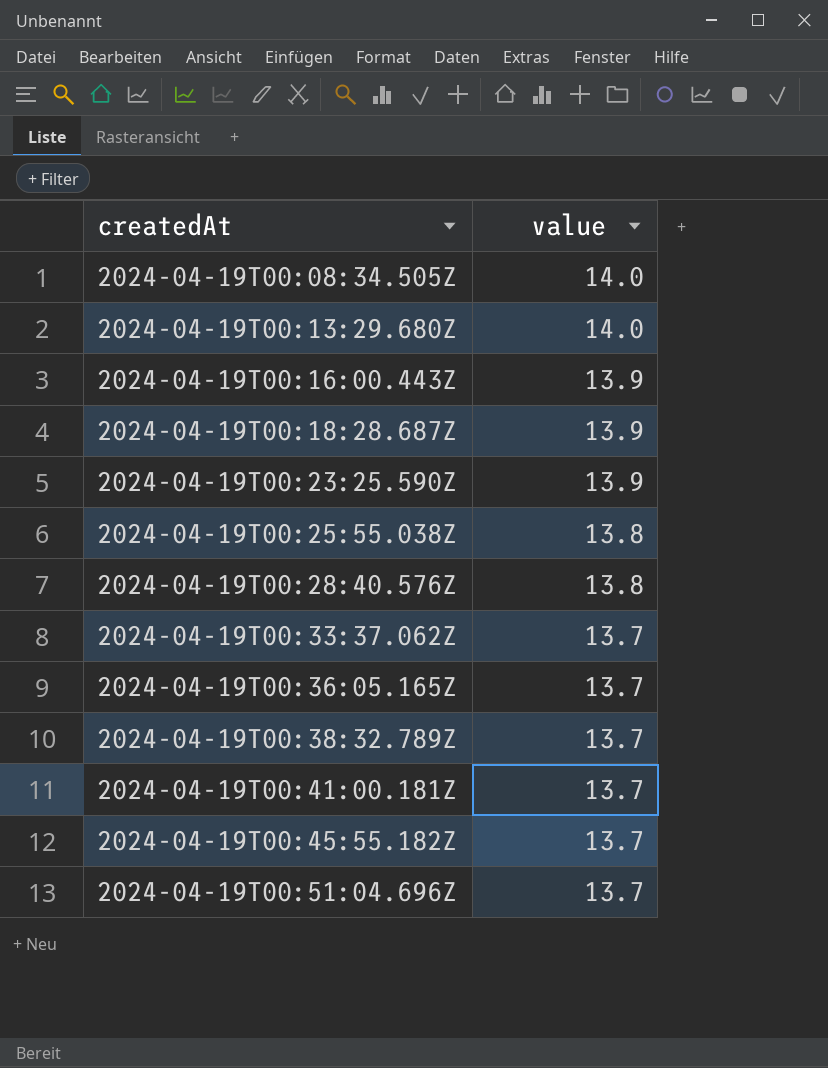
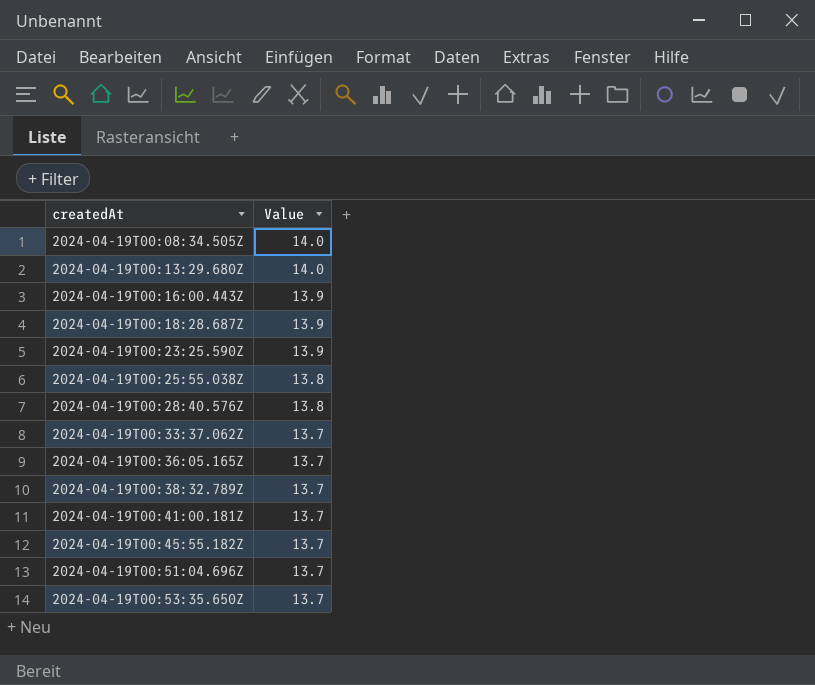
column name: value -> Value
row 2024-04-19T00:53:35.650Z: none -> 13.7

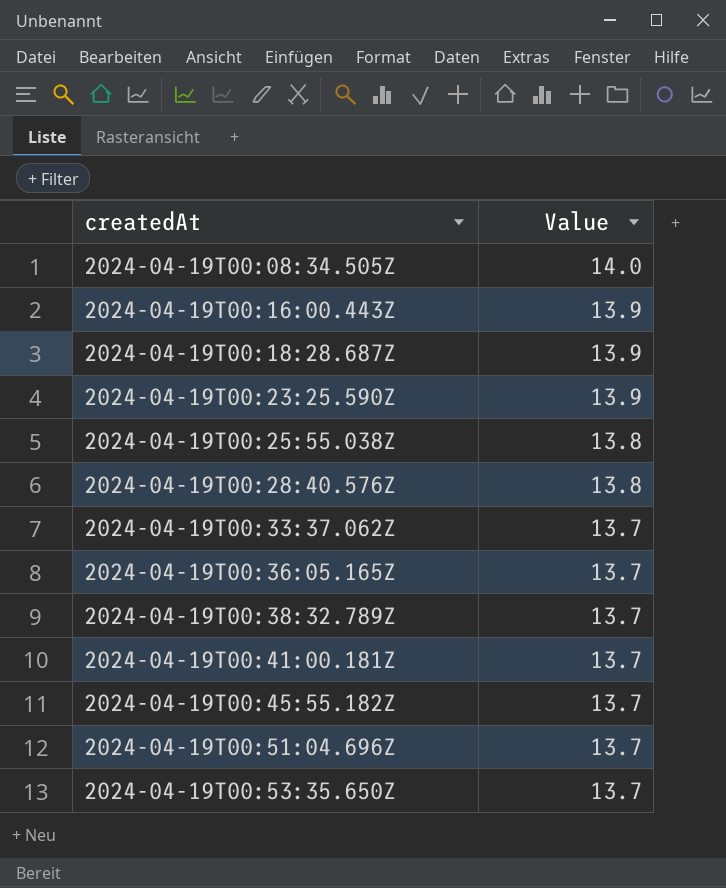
row 2024-04-19T00:13:29.680Z: 14.0 -> none

